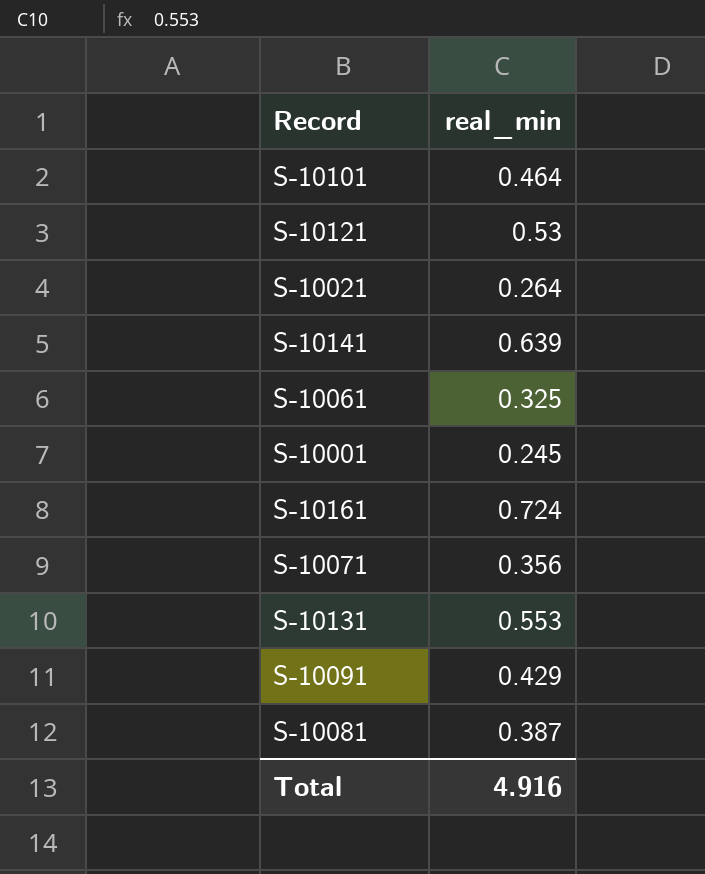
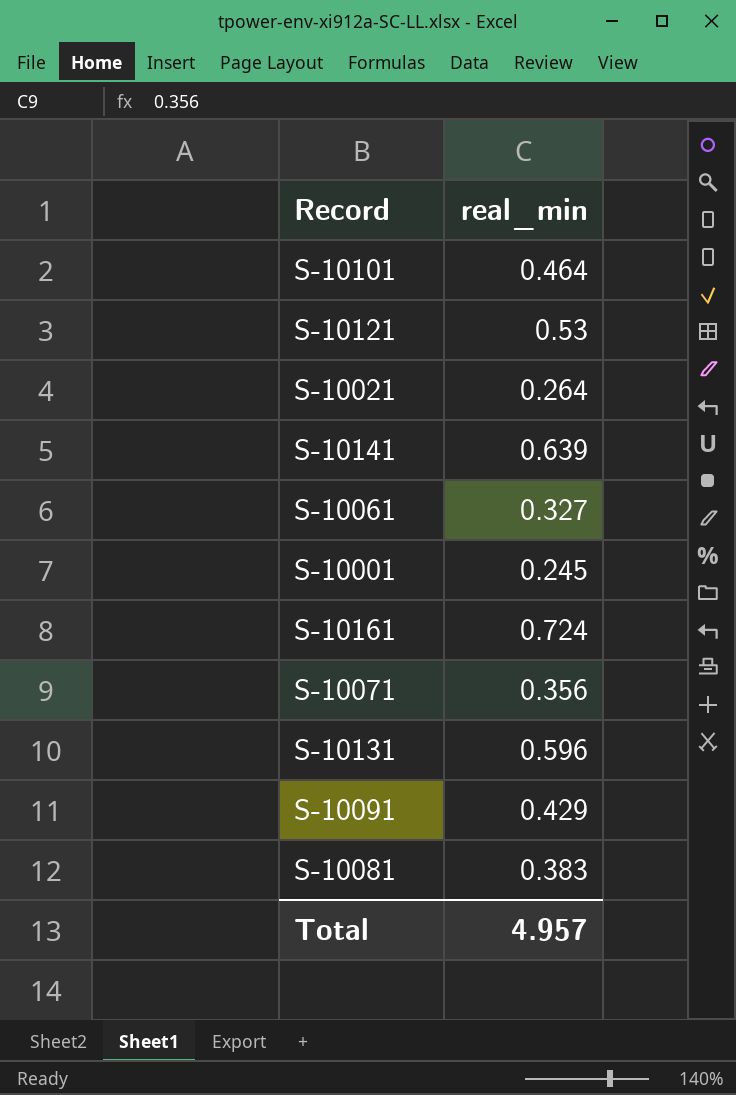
S-10061 | real_min: 0.325 -> 0.327
S-10131 | real_min: 0.553 -> 0.596
S-10081 | real_min: 0.387 -> 0.383
Total | real_min: 4.916 -> 4.957

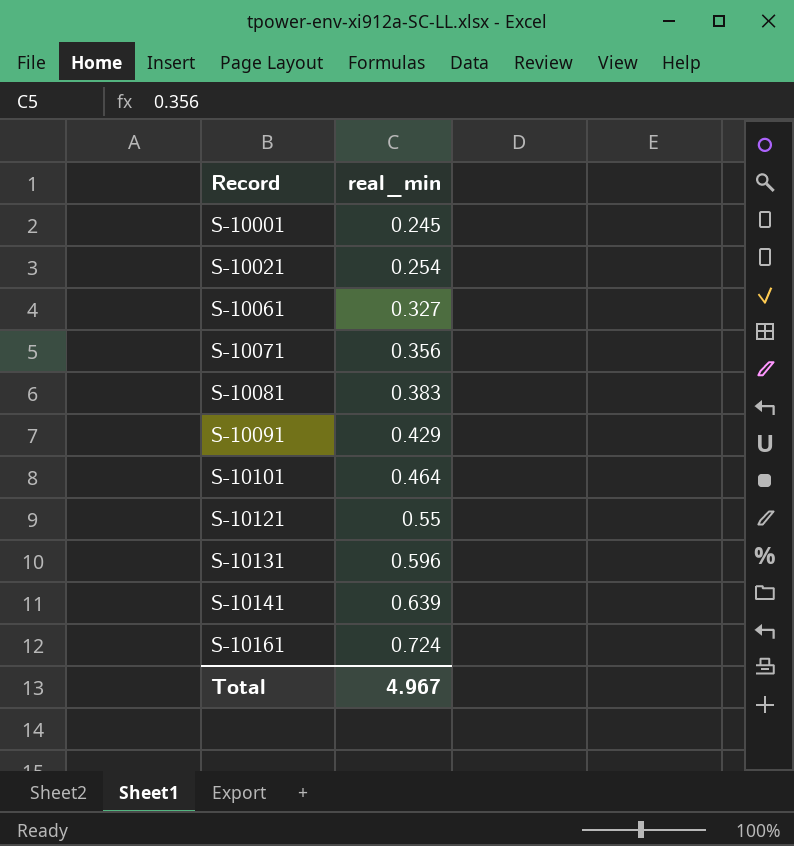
row order: none -> Record ascending
S-10021 | real_min: 0.264 -> 0.254
S-10121 | real_min: 0.53 -> 0.55
Total | real_min: 4.957 -> 4.967

